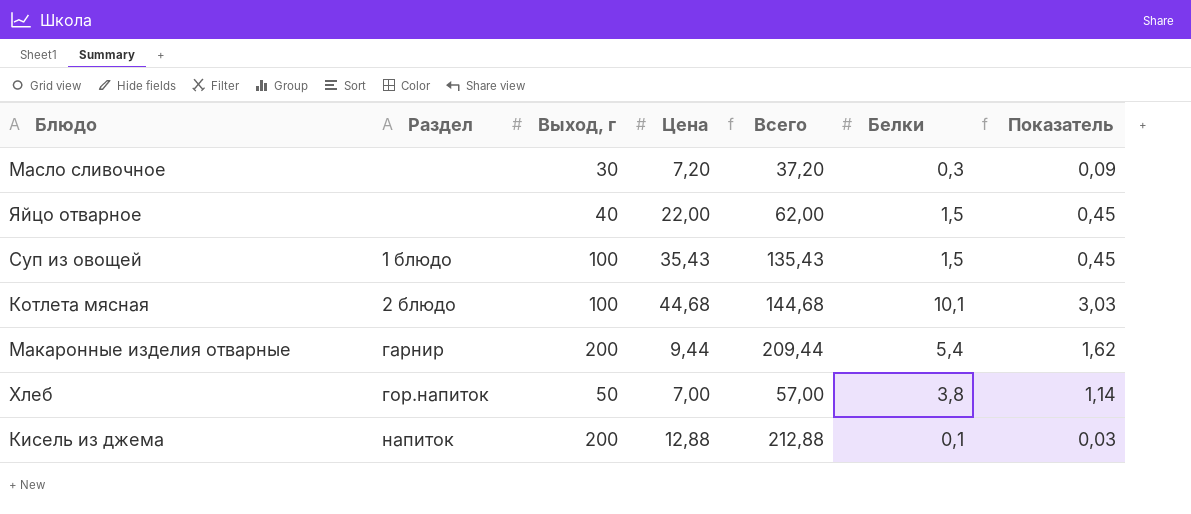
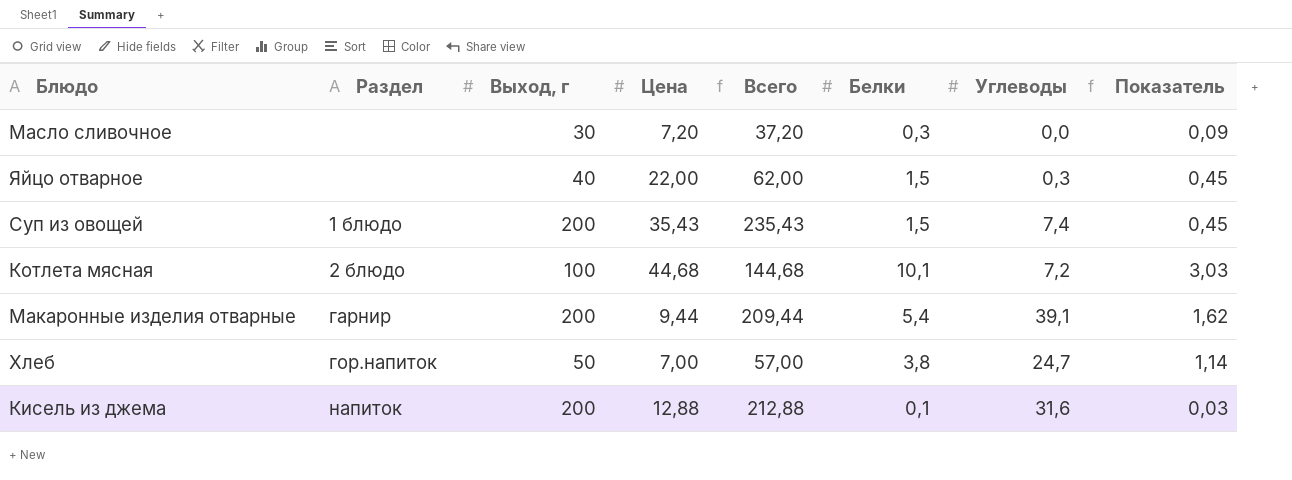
column Углеводы | position: none -> 7
Суп из овощей | Выход, г: 100 -> 200
Суп из овощей | Всего: 135,43 -> 235,43

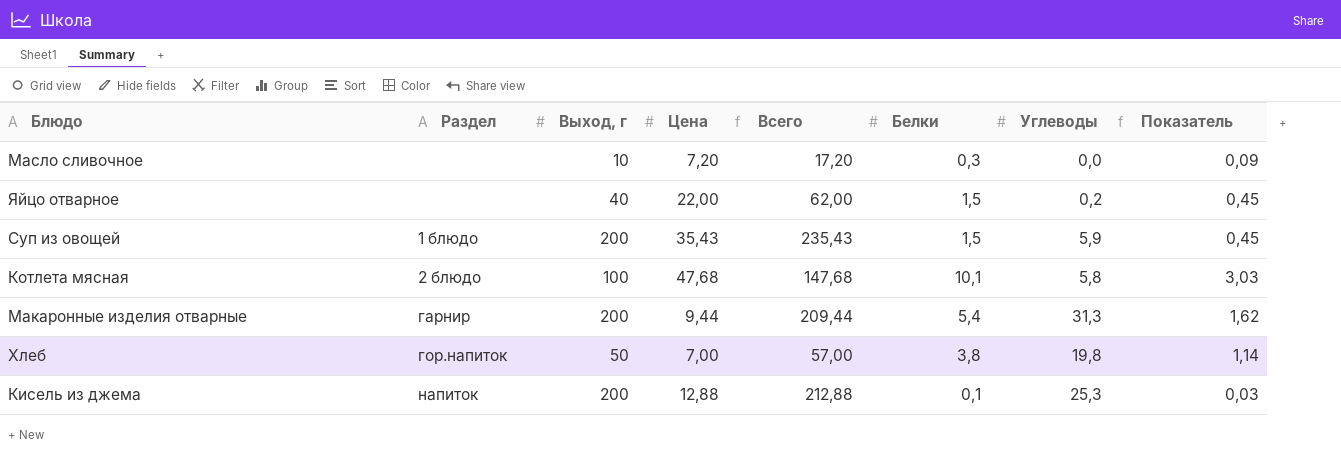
Масло сливочное | Выход, г: 30 -> 10
Масло сливочное | Всего: 37,20 -> 17,20
Яйцо отварное | Углеводы: 0,3 -> 0,2
Суп из овощей | Углеводы: 7,4 -> 5,9
Котлета мясная | Цена: 44,68 -> 47,68
Котлета мясная | Всего: 144,68 -> 147,68
Котлета мясная | Углеводы: 7,2 -> 5,8
Макаронные изделия отварные | Углеводы: 39,1 -> 31,3
Хлеб | Углеводы: 24,7 -> 19,8
Кисель из джема | Углеводы: 31,6 -> 25,3

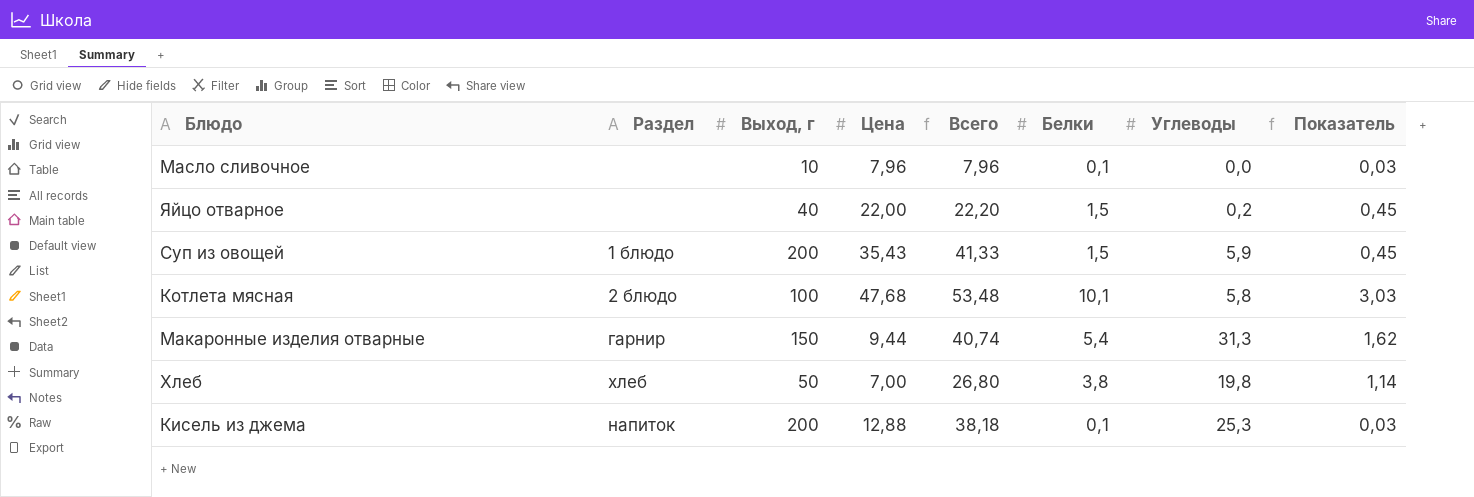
column Всего | formula: [Выход, г] + [Цена] -> [Цена] + [Углеводы]
Масло сливочное | Цена: 7,20 -> 7,96
Масло сливочное | Белки: 0,3 -> 0,1
Масло сливочное | Показатель: 0,09 -> 0,03
Макаронные изделия отварные | Выход, г: 200 -> 150
Хлеб | Раздел: гор.напиток -> хлеб

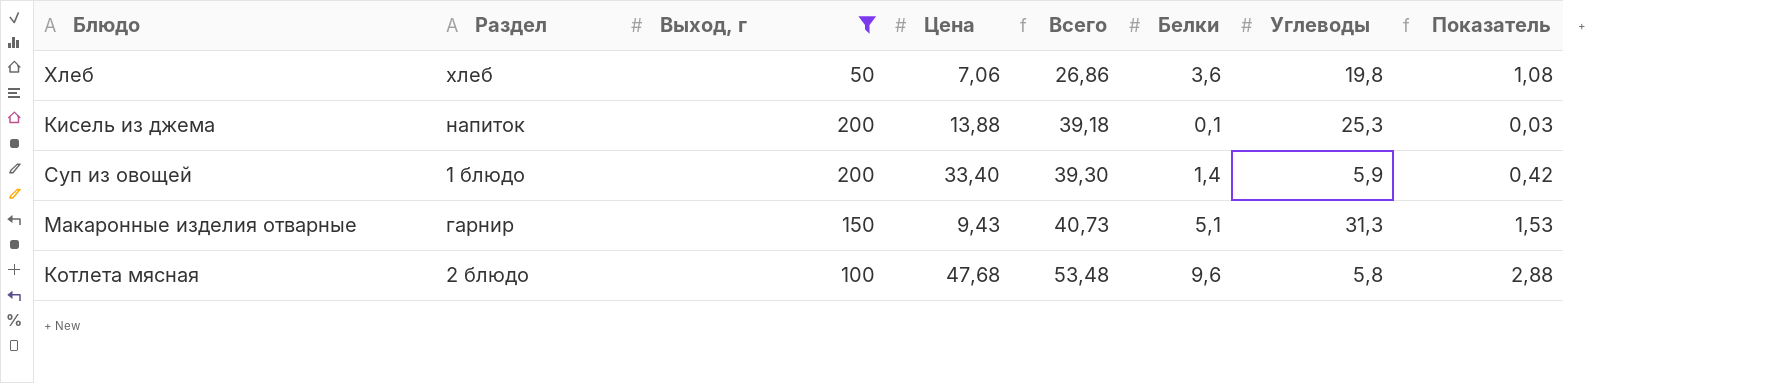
filter: none -> Выход, г >= 50
row order: none -> Всего ascending
Хлеб | Цена: 7,00 -> 7,06
Хлеб | Всего: 26,80 -> 26,86
Хлеб | Белки: 3,8 -> 3,6
Хлеб | Показатель: 1,14 -> 1,08
Кисель из джема | Цена: 12,88 -> 13,88
Кисель из джема | Всего: 38,18 -> 39,18
Суп из овощей | Цена: 35,43 -> 33,40
Суп из овощей | Всего: 41,33 -> 39,30
Суп из овощей | Белки: 1,5 -> 1,4
Суп из овощей | Показатель: 0,45 -> 0,42
Макаронные изделия отварные | Цена: 9,44 -> 9,43
Макаронные изделия отварные | Всего: 40,74 -> 40,73
Макаронные изделия отварные | Белки: 5,4 -> 5,1
Макаронные изделия отварные | Показатель: 1,62 -> 1,53
Котлета мясная | Белки: 10,1 -> 9,6
Котлета мясная | Показатель: 3,03 -> 2,88

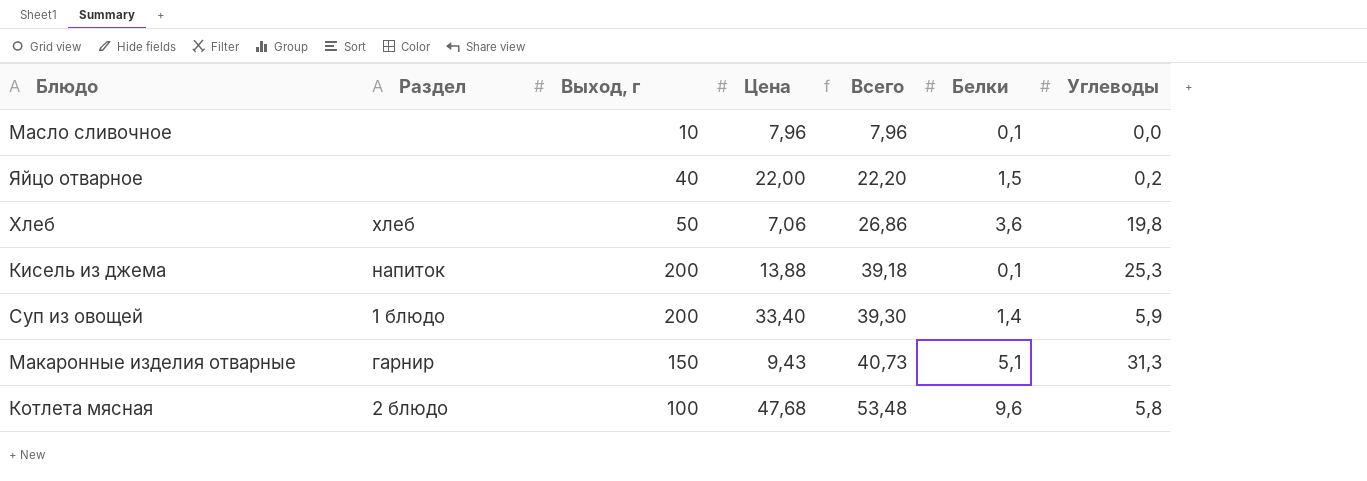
filter: Выход, г >= 50 -> none
column Показатель | formula: [Белки] * 0,3 -> none

